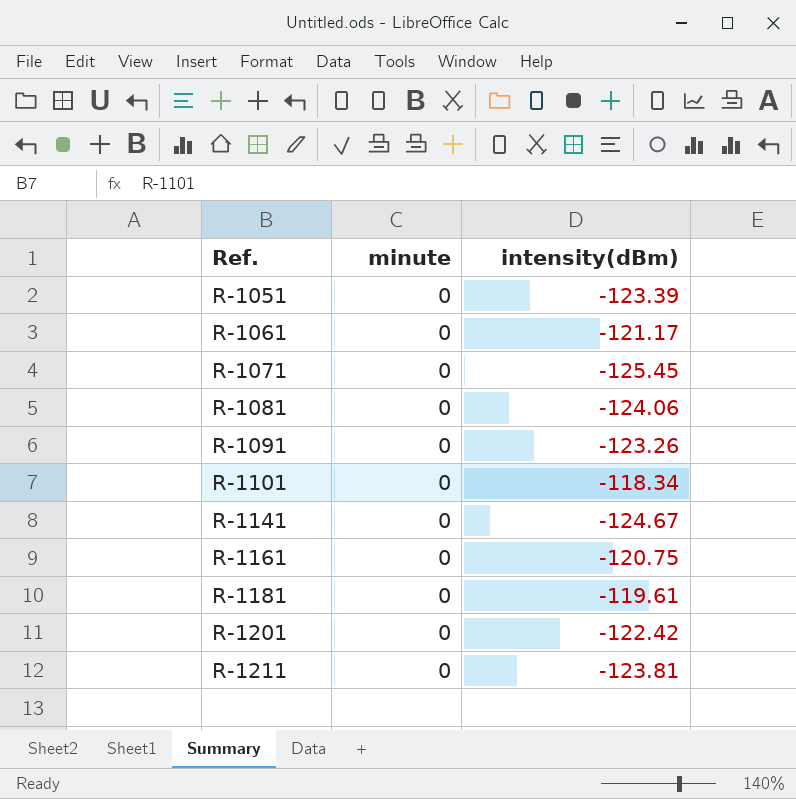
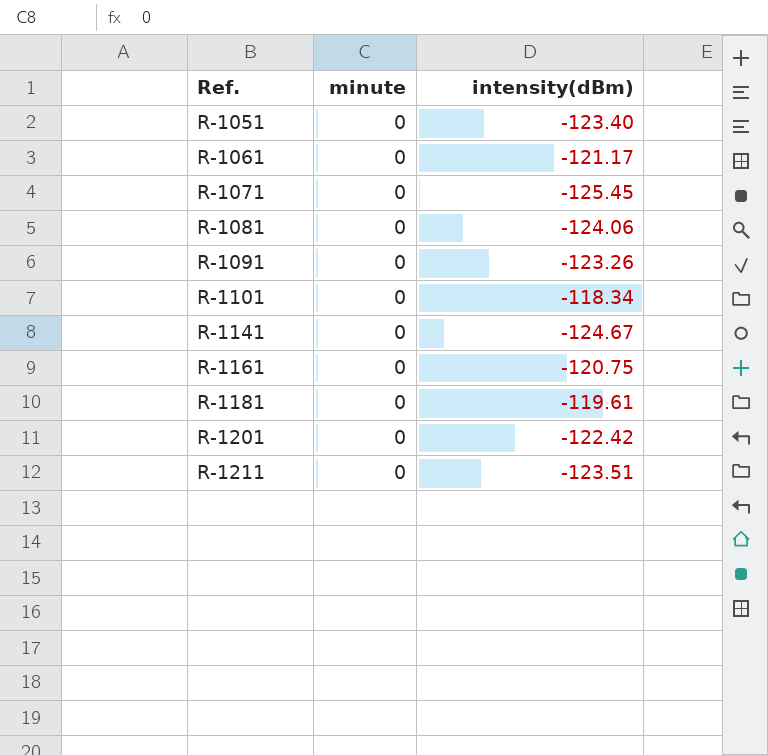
R-1051 | intensity(dBm): -123.39 -> -123.40
R-1211 | intensity(dBm): -123.81 -> -123.51

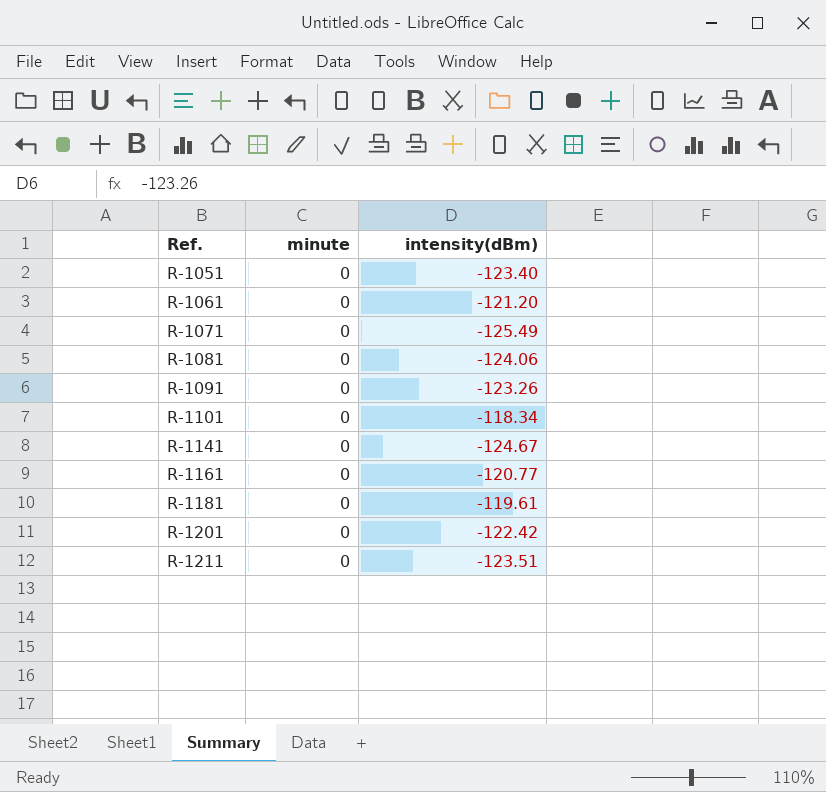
R-1061 | intensity(dBm): -121.17 -> -121.20
R-1071 | intensity(dBm): -125.45 -> -125.49
R-1161 | intensity(dBm): -120.75 -> -120.77

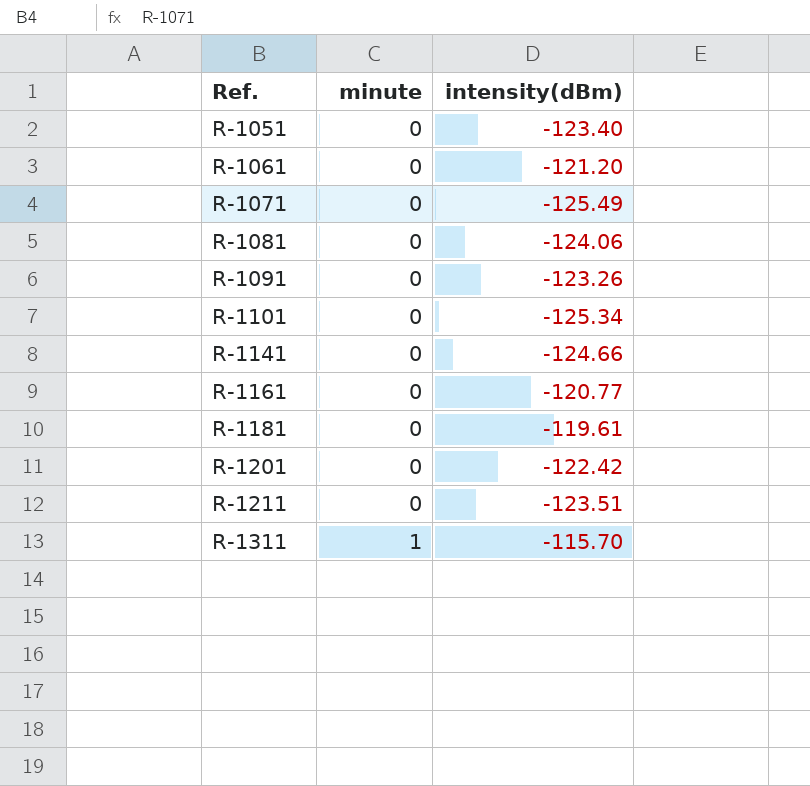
R-1101 | intensity(dBm): -118.34 -> -125.34
R-1141 | intensity(dBm): -124.67 -> -124.66
row R-1311: none -> 1 | -115.70

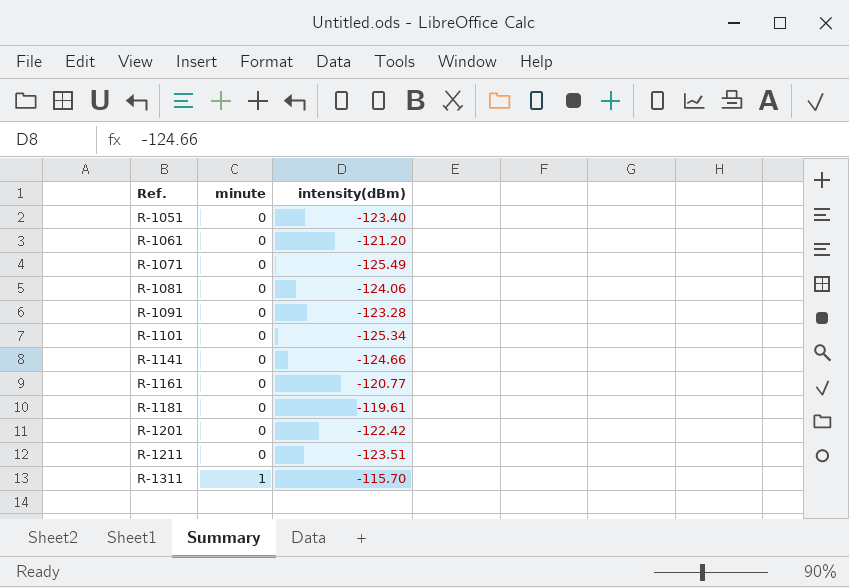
R-1091 | intensity(dBm): -123.26 -> -123.28

